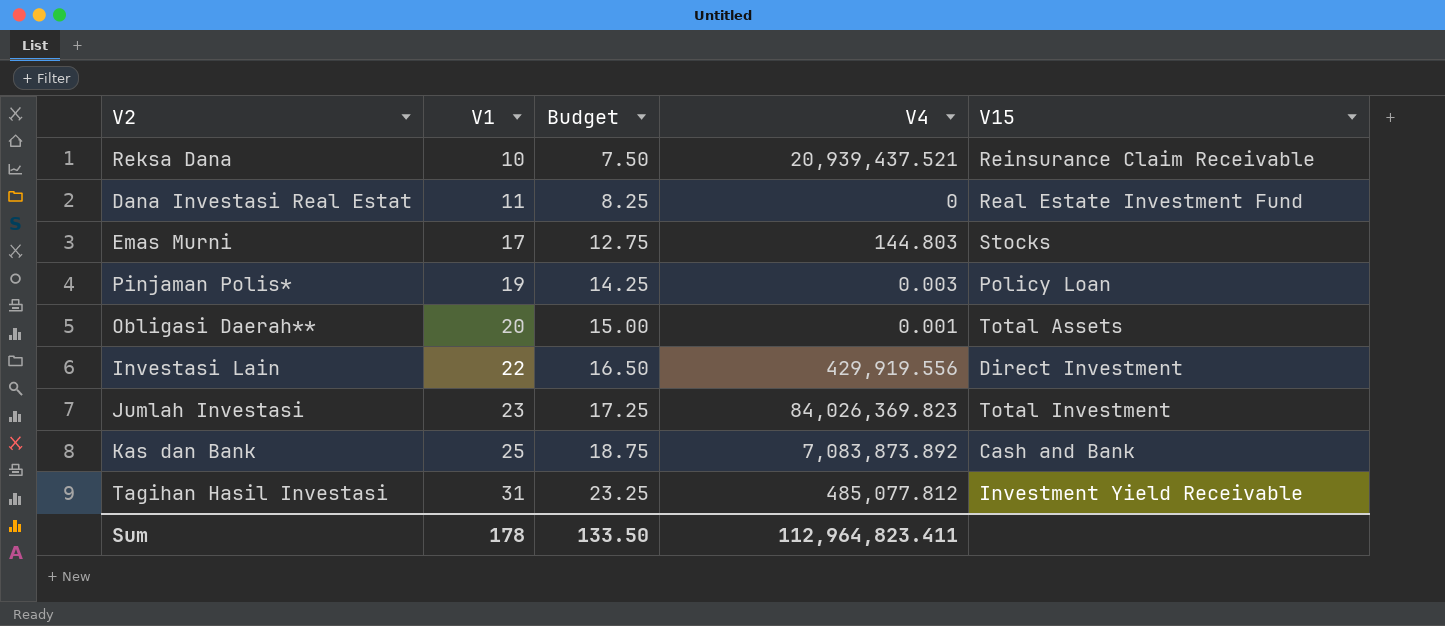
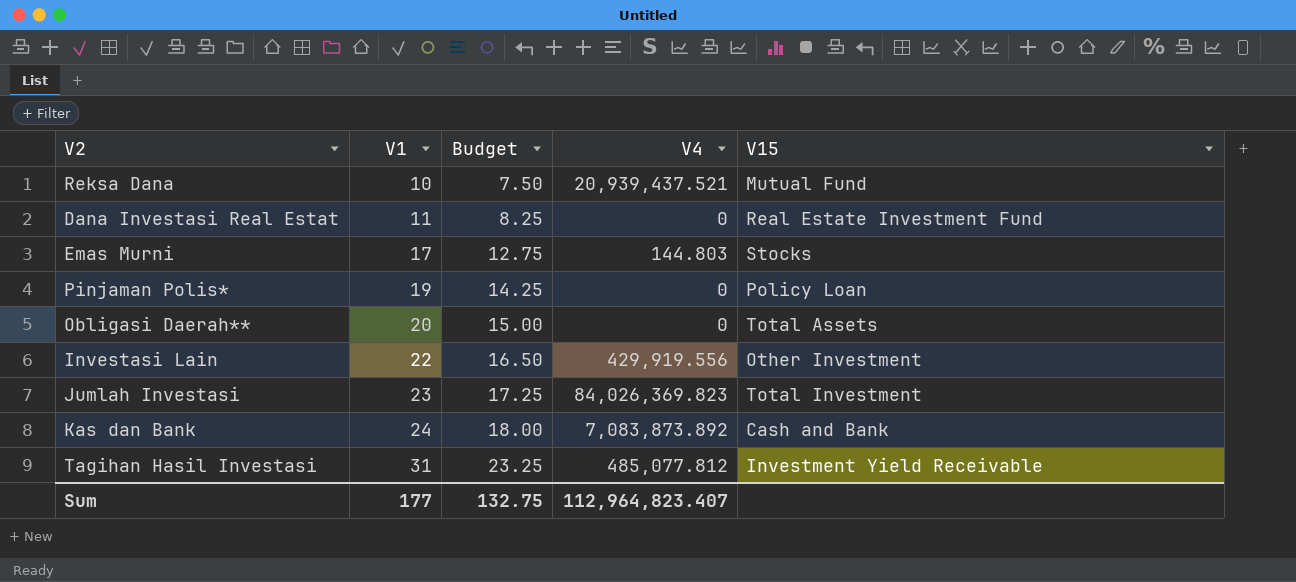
Reksa Dana | V15: Reinsurance Claim Receivable -> Mutual Fund
Pinjaman Polis* | V4: 0.003 -> 0
Obligasi Daerah** | V4: 0.001 -> 0
Investasi Lain | V15: Direct Investment -> Other Investment
Kas dan Bank | V1: 25 -> 24
Kas dan Bank | Budget: 18.75 -> 18.00
Sum | V1: 178 -> 177
Sum | Budget: 133.50 -> 132.75
Sum | V4: 112,964,823.411 -> 112,964,823.407

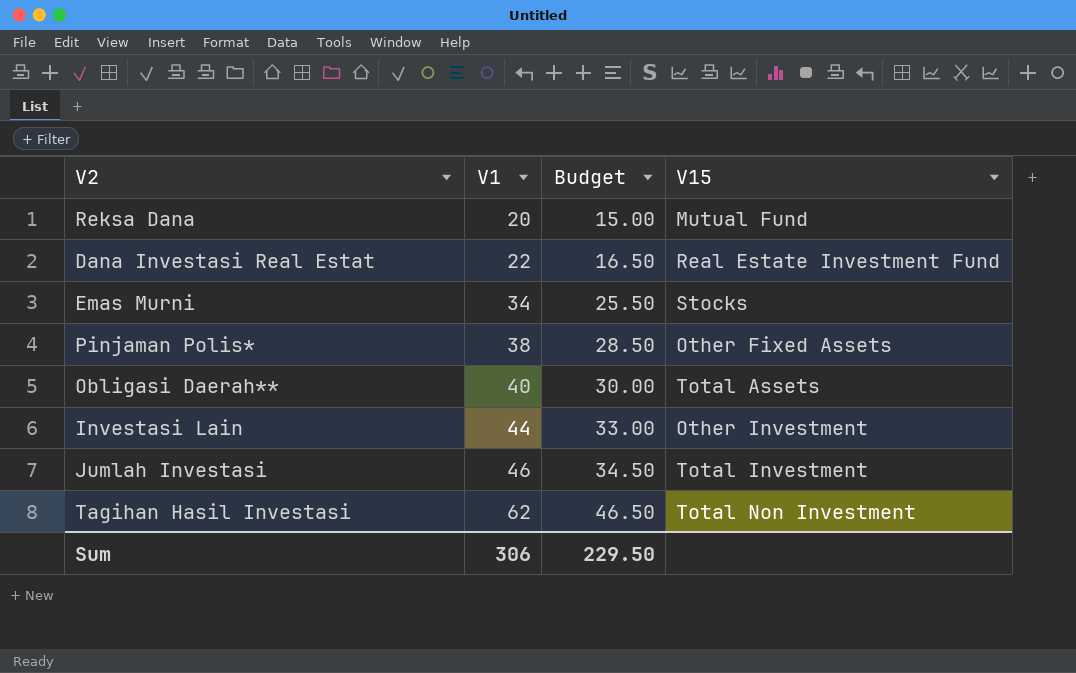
column V4 | position: 4 -> none
row Kas dan Bank: 24 | 18.00 | 7,083,873.892 | Cash and Bank -> none
Reksa Dana | V1: 10 -> 20
Reksa Dana | Budget: 7.50 -> 15.00
Dana Investasi Real Estat | V1: 11 -> 22
Dana Investasi Real Estat | Budget: 8.25 -> 16.50
Emas Murni | V1: 17 -> 34
Emas Murni | Budget: 12.75 -> 25.50
Pinjaman Polis* | V1: 19 -> 38
Pinjaman Polis* | Budget: 14.25 -> 28.50
Pinjaman Polis* | V15: Policy Loan -> Other Fixed Assets
Obligasi Daerah** | V1: 20 -> 40
Obligasi Daerah** | Budget: 15.00 -> 30.00
Investasi Lain | V1: 22 -> 44
Investasi Lain | Budget: 16.50 -> 33.00
Jumlah Investasi | V1: 23 -> 46
Jumlah Investasi | Budget: 17.25 -> 34.50
Tagihan Hasil Investasi | V1: 31 -> 62
Tagihan Hasil Investasi | Budget: 23.25 -> 46.50
Tagihan Hasil Investasi | V15: Investment Yield Receivable -> Total Non Investment
Sum | V1: 177 -> 306
Sum | Budget: 132.75 -> 229.50

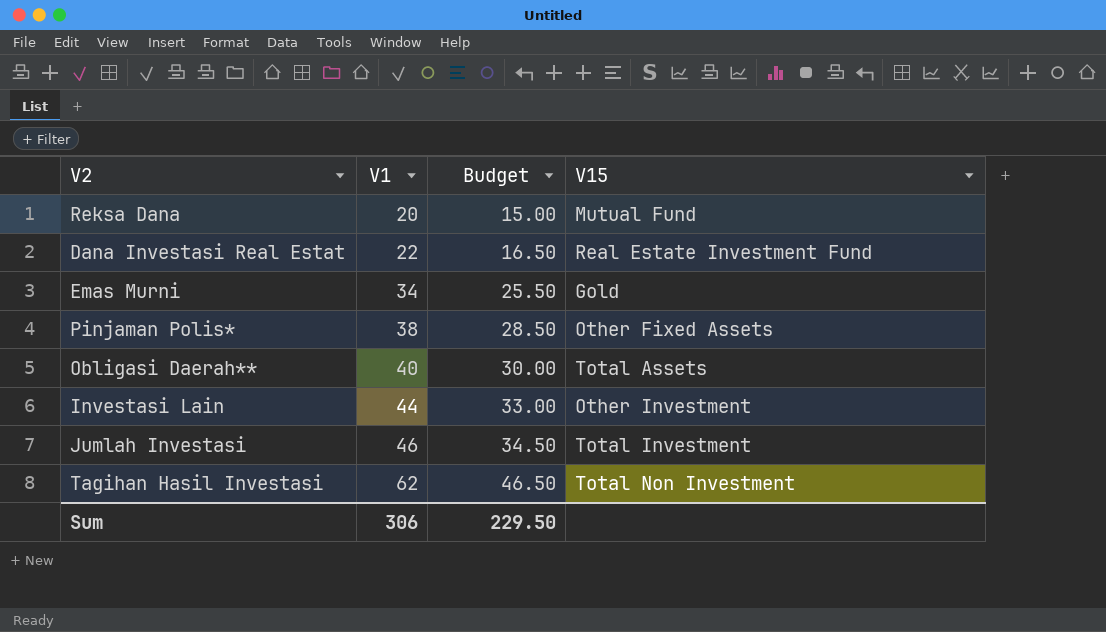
Emas Murni | V15: Stocks -> Gold

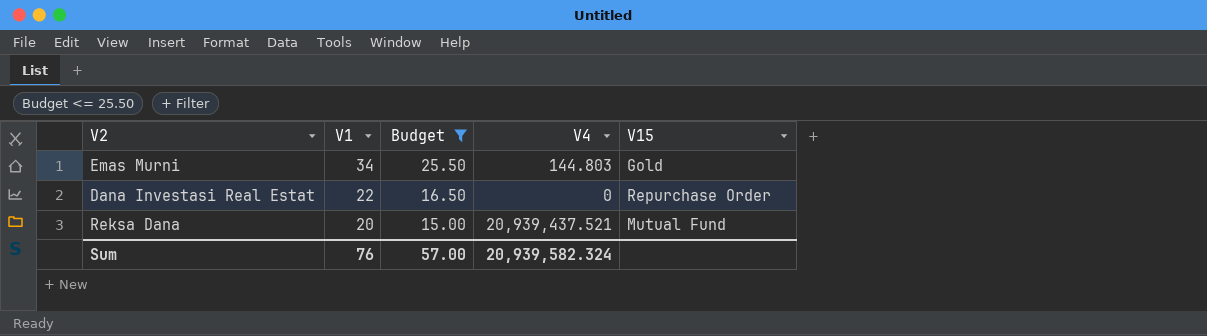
filter: none -> Budget <= 25.50
row order: V1 ascending -> V1 descending
column V4 | position: none -> 4
Dana Investasi Real Estat | V15: Real Estate Investment Fund -> Repurchase Order
Sum | V1: 306 -> 76
Sum | Budget: 229.50 -> 57.00

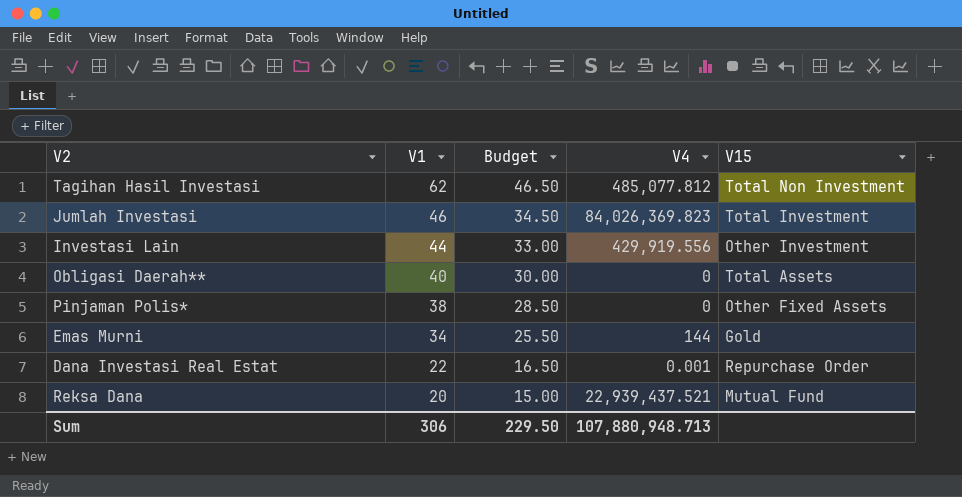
filter: Budget <= 25.50 -> none
Emas Murni | V4: 144.803 -> 144
Dana Investasi Real Estat | V4: 0 -> 0.001
Reksa Dana | V4: 20,939,437.521 -> 22,939,437.521
Sum | V1: 76 -> 306
Sum | Budget: 57.00 -> 229.50
Sum | V4: 20,939,582.324 -> 107,880,948.713

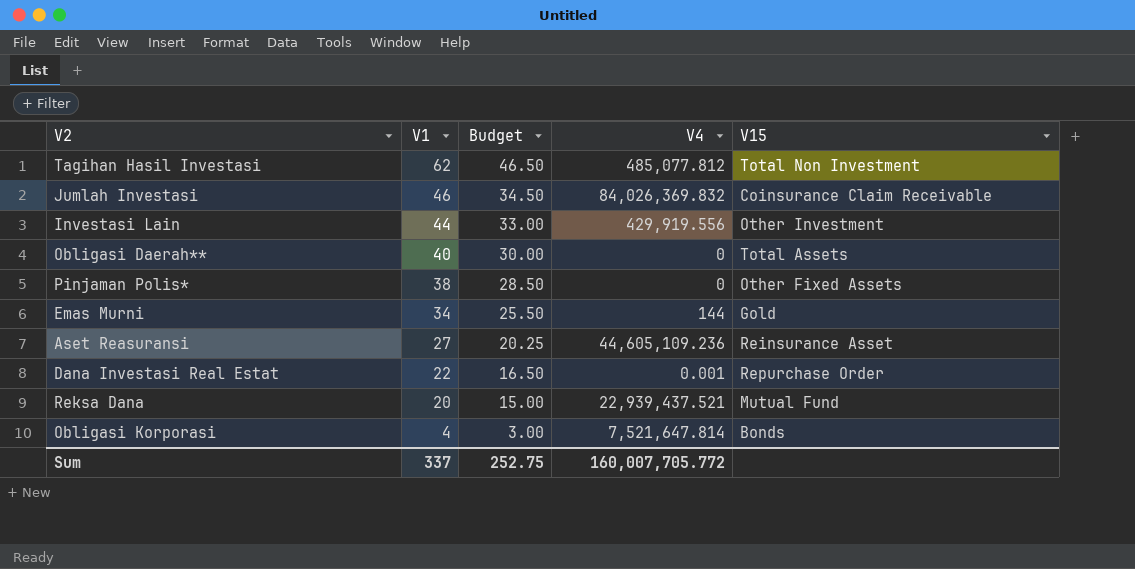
Jumlah Investasi | V4: 84,026,369.823 -> 84,026,369.832
Jumlah Investasi | V15: Total Investment -> Coinsurance Claim Receivable
row Aset Reasuransi: none -> 27 | 20.25 | 44,605,109.236 | Reinsurance Asset
row Obligasi Korporasi: none -> 4 | 3.00 | 7,521,647.814 | Bonds
Sum | V1: 306 -> 337
Sum | Budget: 229.50 -> 252.75
Sum | V4: 107,880,948.713 -> 160,007,705.772

